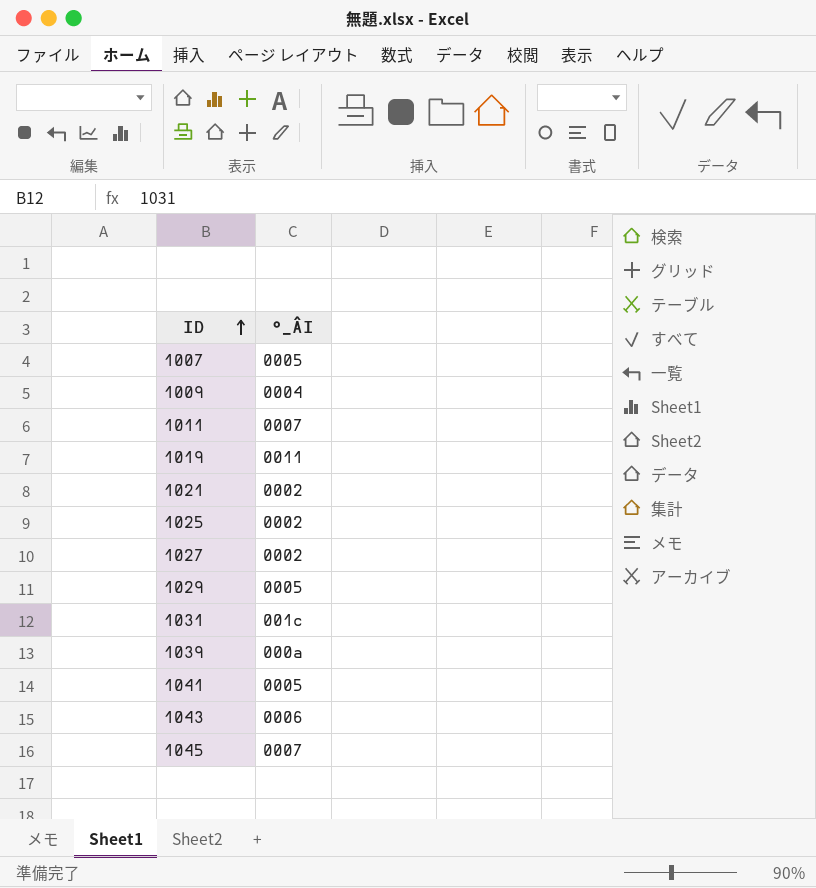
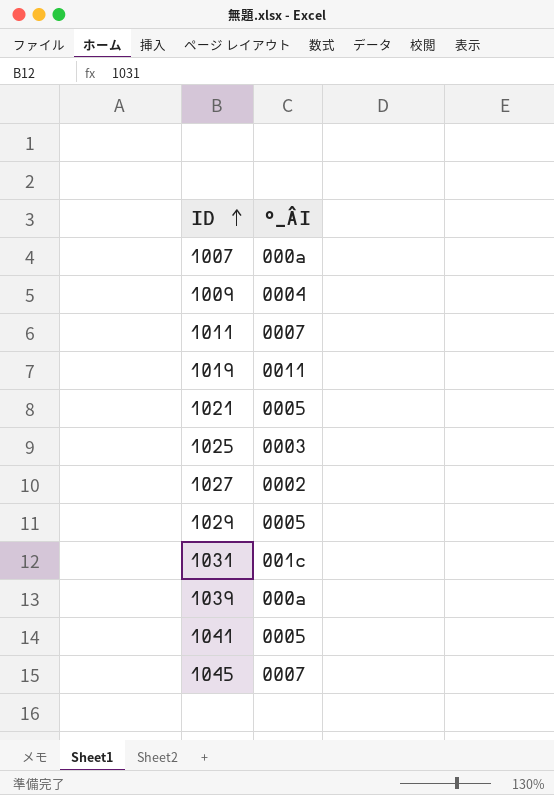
row 1043: 0006 -> none
1007 | °_ÂI: 0005 -> 000a
1021 | °_ÂI: 0002 -> 0005
1025 | °_ÂI: 0002 -> 0003

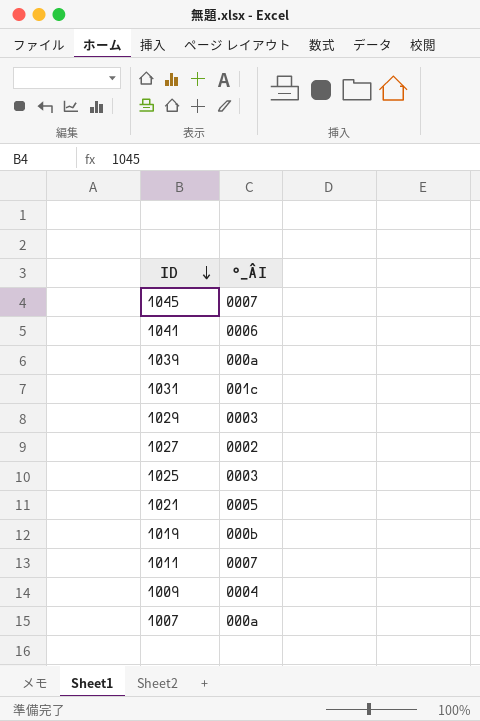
row order: ID ascending -> ID descending
1041 | °_ÂI: 0005 -> 0006
1029 | °_ÂI: 0005 -> 0003
1019 | °_ÂI: 0011 -> 000b

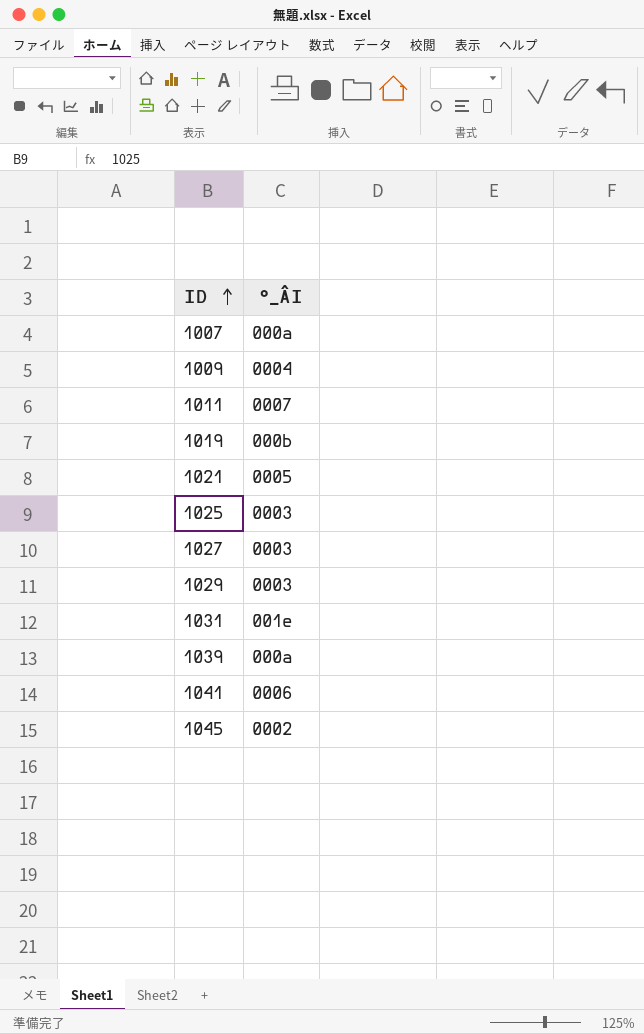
row order: ID descending -> ID ascending
1027 | °_ÂI: 0002 -> 0003
1031 | °_ÂI: 001c -> 001e
1045 | °_ÂI: 0007 -> 0002

